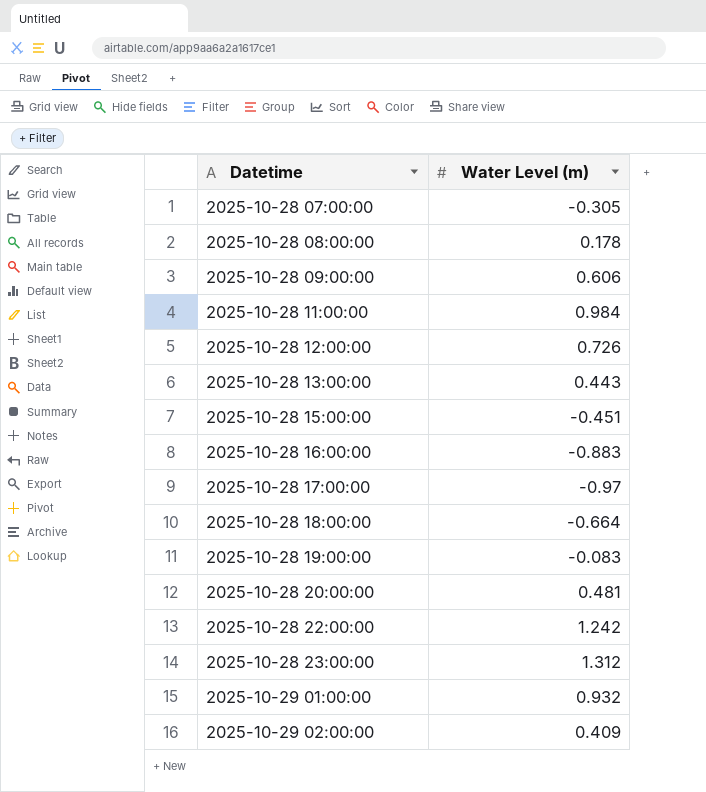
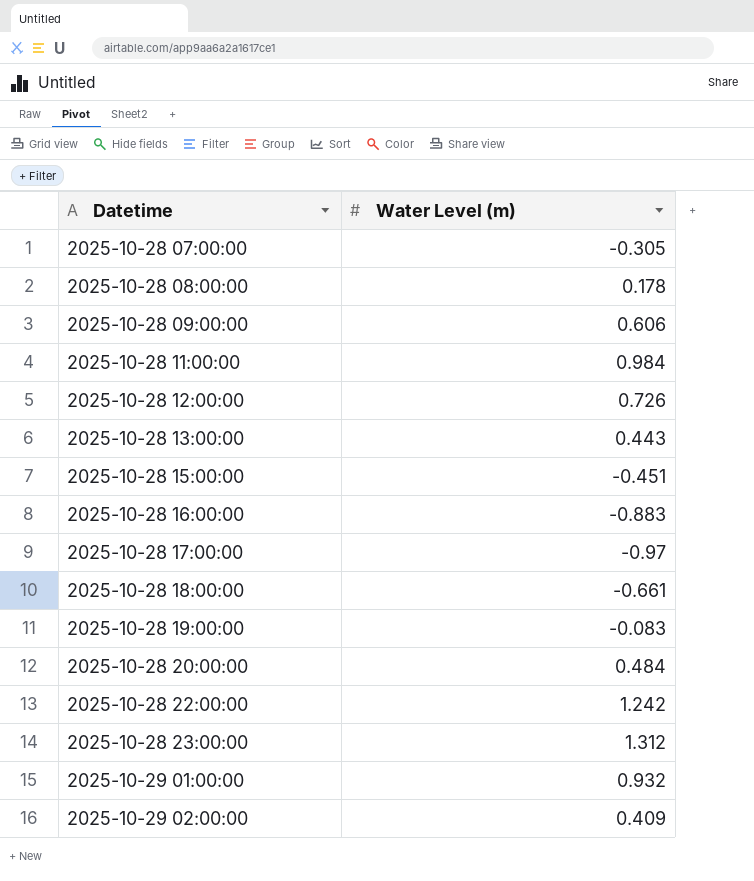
2025-10-28 18:00:00 | Water Level (m): -0.664 -> -0.661
2025-10-28 20:00:00 | Water Level (m): 0.481 -> 0.484

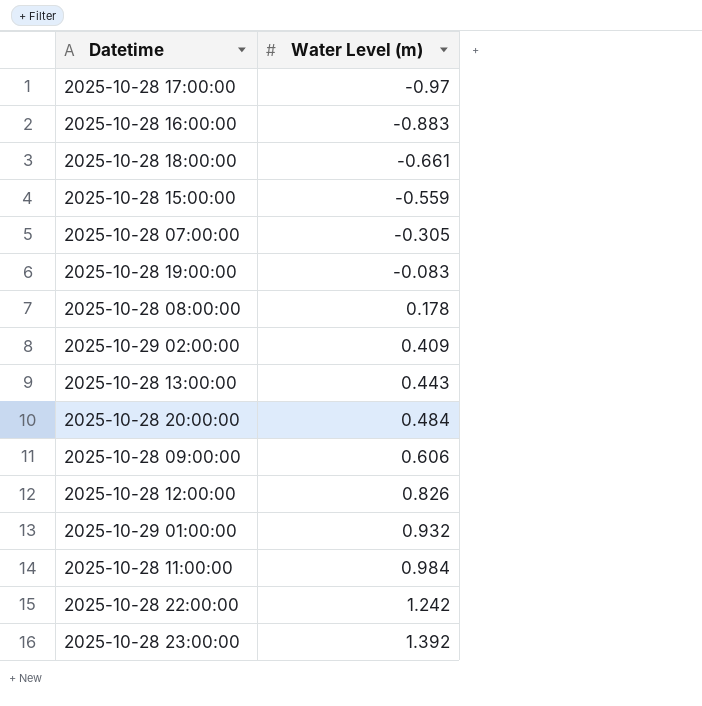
row order: Datetime ascending -> Water Level (m) ascending
2025-10-28 15:00:00 | Water Level (m): -0.451 -> -0.559
2025-10-28 12:00:00 | Water Level (m): 0.726 -> 0.826
2025-10-28 23:00:00 | Water Level (m): 1.312 -> 1.392

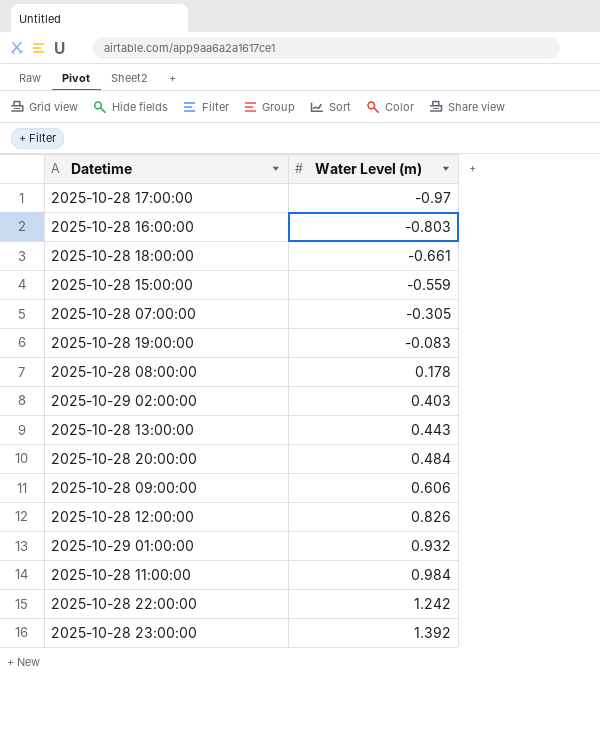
2025-10-28 16:00:00 | Water Level (m): -0.883 -> -0.803
2025-10-29 02:00:00 | Water Level (m): 0.409 -> 0.403

